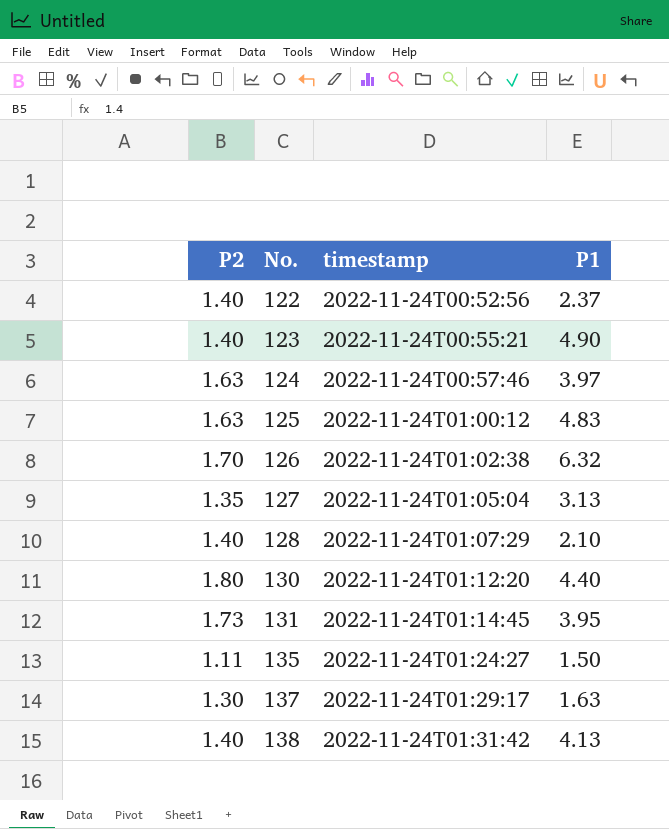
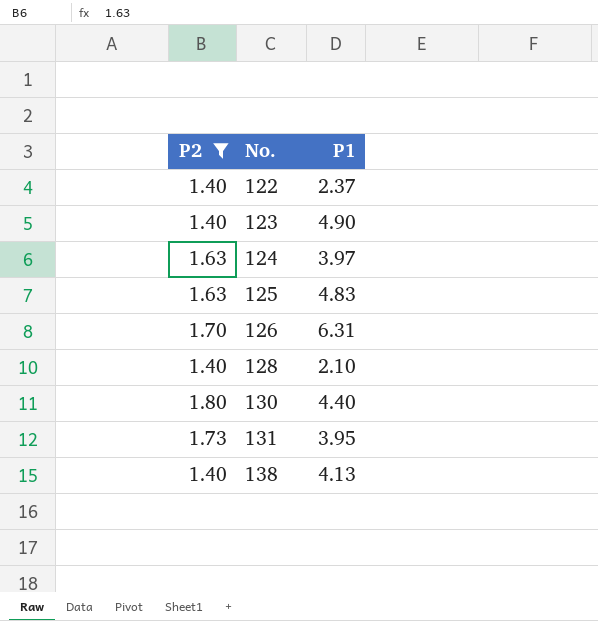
filter: none -> P2 >= 1.40
column timestamp | position: 3 -> none
126 | P1: 6.32 -> 6.31

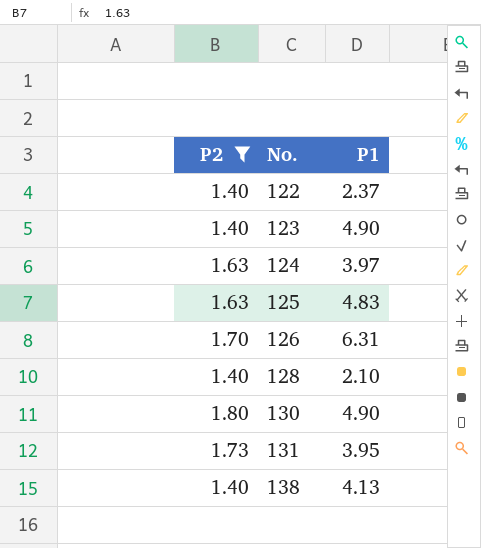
130 | P1: 4.40 -> 4.90

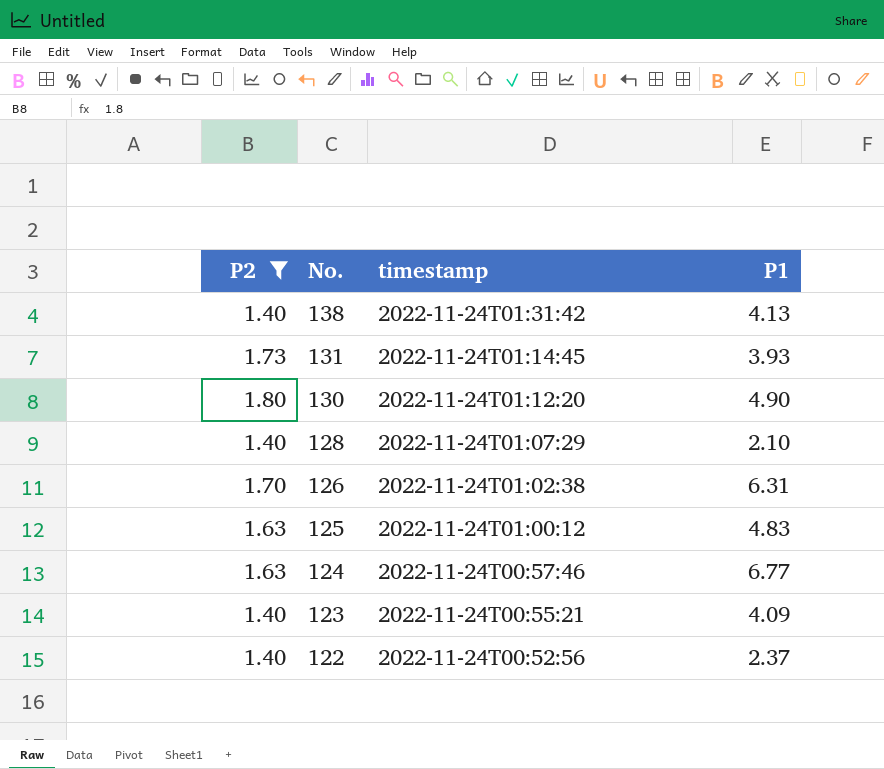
row order: No. ascending -> No. descending
column timestamp | position: none -> 3
131 | P1: 3.95 -> 3.93
124 | P1: 3.97 -> 6.77
123 | P1: 4.90 -> 4.09

